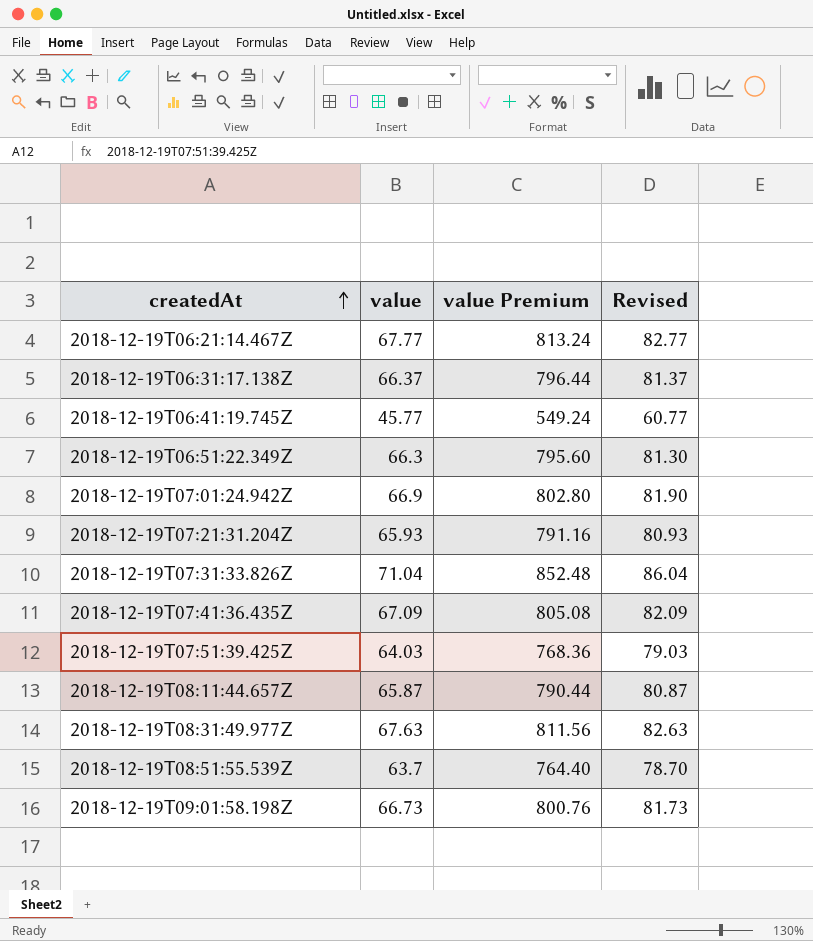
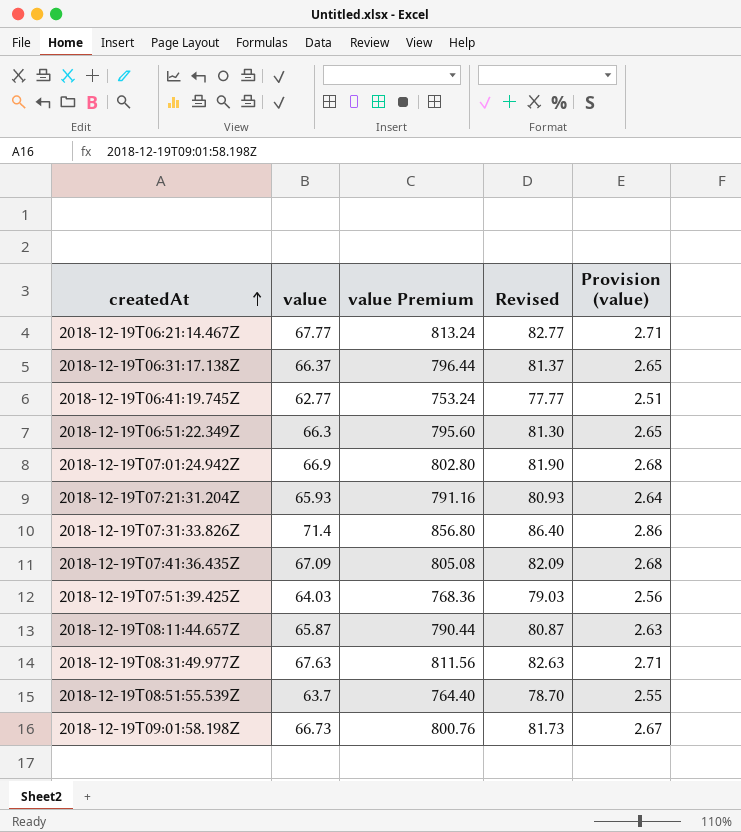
column Provision (value) | formula: none -> [value] * 0.04
2018-12-19T06:41:19.745Z | value: 45.77 -> 62.77
2018-12-19T06:41:19.745Z | value Premium: 549.24 -> 753.24
2018-12-19T06:41:19.745Z | Revised: 60.77 -> 77.77
2018-12-19T07:31:33.826Z | value: 71.04 -> 71.4
2018-12-19T07:31:33.826Z | value Premium: 852.48 -> 856.80
2018-12-19T07:31:33.826Z | Revised: 86.04 -> 86.40

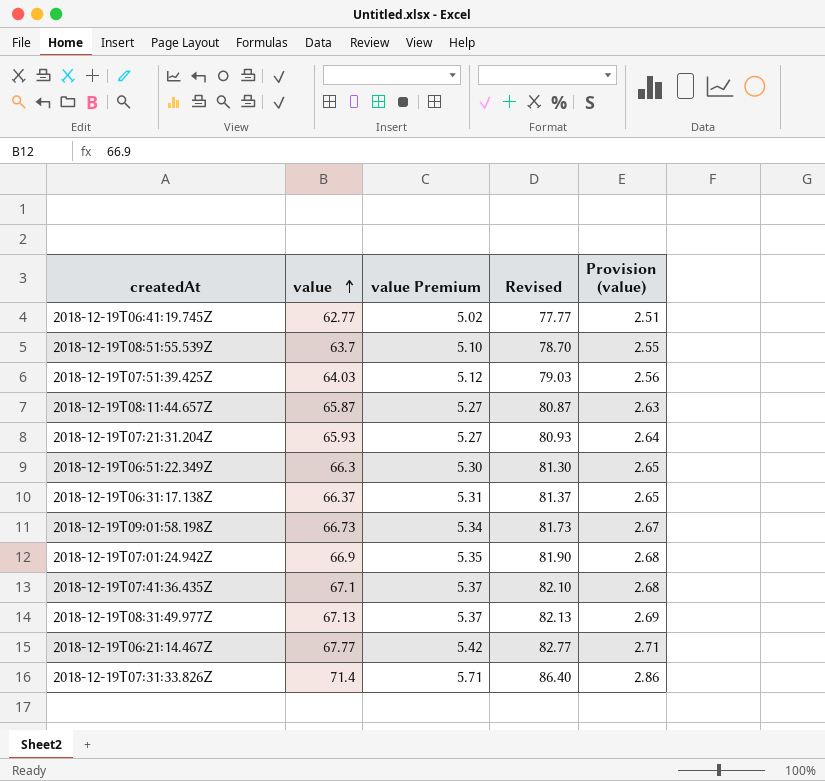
row order: createdAt ascending -> value ascending
column value Premium | formula: [value] * 12 -> [value] * 0.08
2018-12-19T07:41:36.435Z | value: 67.09 -> 67.1
2018-12-19T07:41:36.435Z | Revised: 82.09 -> 82.10
2018-12-19T08:31:49.977Z | value: 67.63 -> 67.13
2018-12-19T08:31:49.977Z | Revised: 82.63 -> 82.13
2018-12-19T08:31:49.977Z | Provision (value): 2.71 -> 2.69

